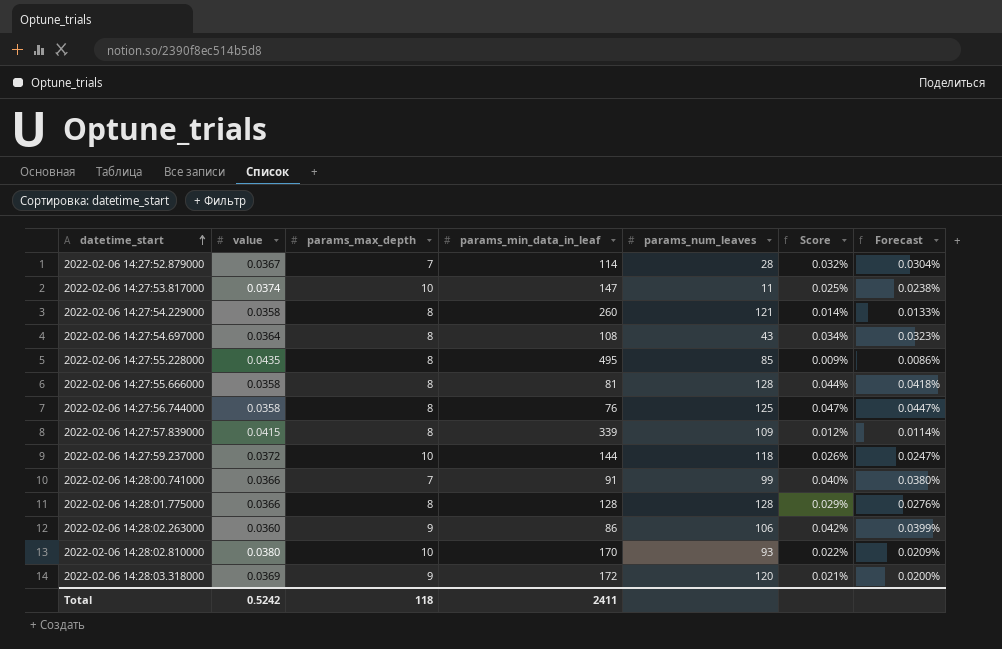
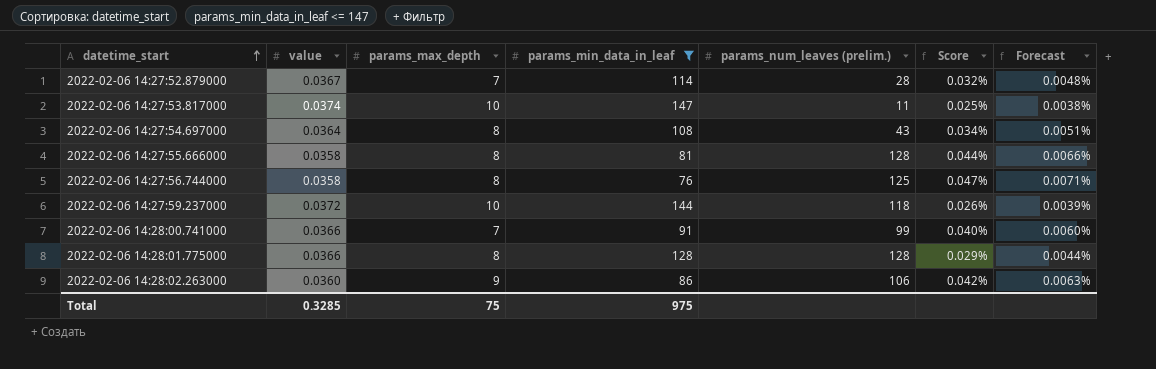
filter: none -> params_min_data_in_leaf <= 147
column name: params_num_leaves -> params_num_leaves (prelim.)
column Forecast | formula: [Score] * 0.95 -> [Score] * 0.15
Total | value: 0.5242 -> 0.3285
Total | params_max_depth: 118 -> 75
Total | params_min_data_in_leaf: 2411 -> 975

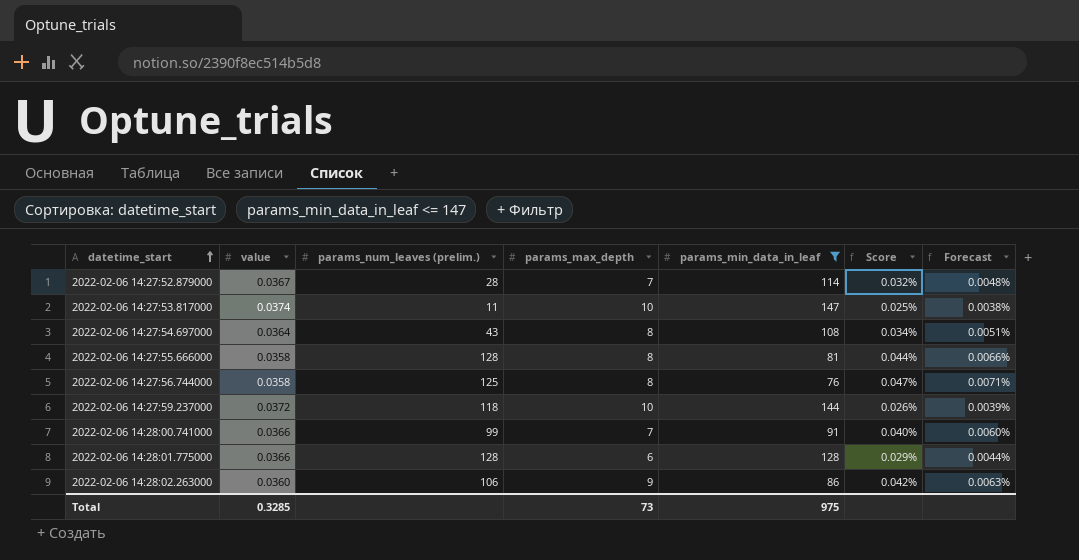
column params_num_leaves (prelim.) | position: 5 -> 3
2022-02-06 14:28:01.775000 | params_max_depth: 8 -> 6
Total | params_max_depth: 75 -> 73

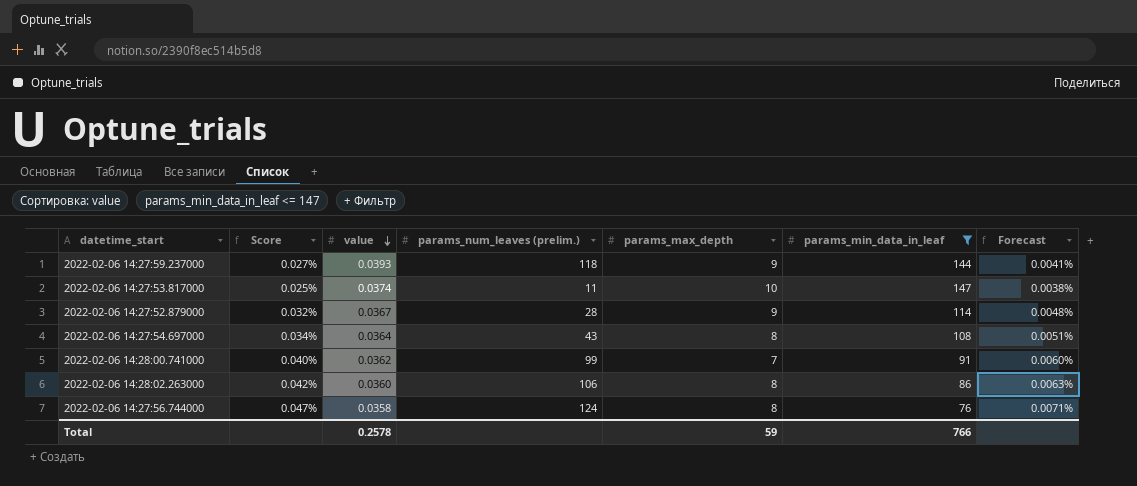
row order: datetime_start ascending -> value descending
column Score | position: 6 -> 2
row 2022-02-06 14:27:55.666000: 0.0358 | 128 | 8 | 81 | 0.044% | 0.0066% -> none
row 2022-02-06 14:28:01.775000: 0.0366 | 128 | 6 | 128 | 0.029% | 0.0044% -> none
2022-02-06 14:27:59.237000 | Score: 0.026% -> 0.027%
2022-02-06 14:27:59.237000 | value: 0.0372 -> 0.0393
2022-02-06 14:27:59.237000 | params_max_depth: 10 -> 9
2022-02-06 14:27:59.237000 | Forecast: 0.0039% -> 0.0041%
2022-02-06 14:27:52.879000 | params_max_depth: 7 -> 9
2022-02-06 14:28:00.741000 | value: 0.0366 -> 0.0362
2022-02-06 14:28:02.263000 | params_max_depth: 9 -> 8
2022-02-06 14:27:56.744000 | params_num_leaves (prelim.): 125 -> 124
Total | value: 0.3285 -> 0.2578
Total | params_max_depth: 73 -> 59
Total | params_min_data_in_leaf: 975 -> 766

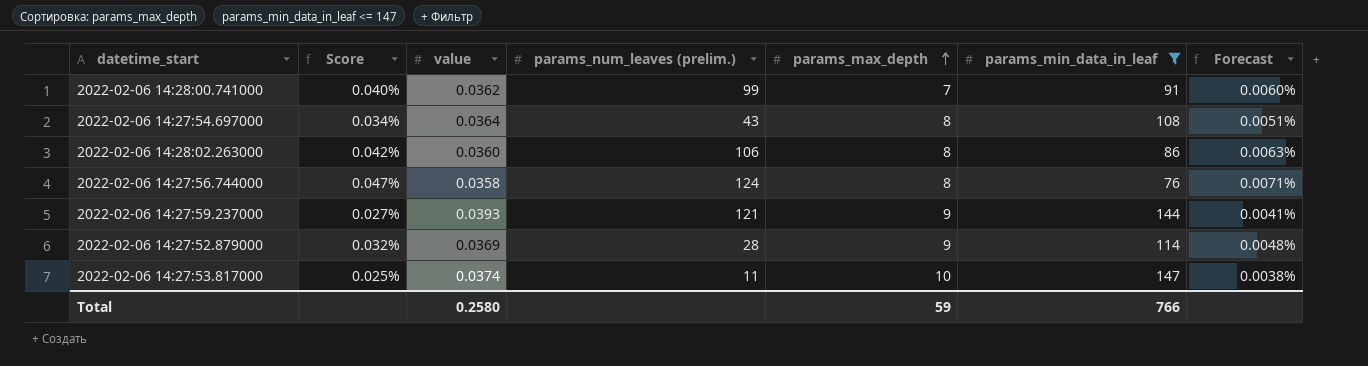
row order: value descending -> params_max_depth ascending
2022-02-06 14:27:59.237000 | params_num_leaves (prelim.): 118 -> 121
2022-02-06 14:27:52.879000 | value: 0.0367 -> 0.0369
Total | value: 0.2578 -> 0.2580

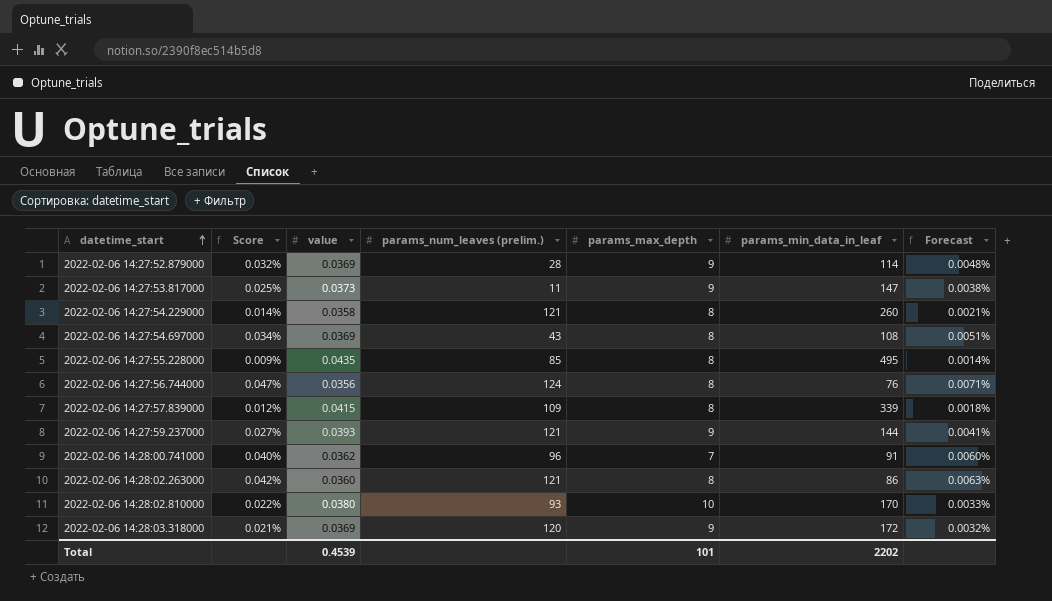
filter: params_min_data_in_leaf <= 147 -> none
row order: params_max_depth ascending -> datetime_start ascending
2022-02-06 14:27:53.817000 | value: 0.0374 -> 0.0373
2022-02-06 14:27:53.817000 | params_max_depth: 10 -> 9
2022-02-06 14:27:54.697000 | value: 0.0364 -> 0.0369
2022-02-06 14:27:56.744000 | value: 0.0358 -> 0.0356
2022-02-06 14:28:00.741000 | params_num_leaves (prelim.): 99 -> 96
2022-02-06 14:28:02.263000 | params_num_leaves (prelim.): 106 -> 121
Total | value: 0.2580 -> 0.4539
Total | params_max_depth: 59 -> 101
Total | params_min_data_in_leaf: 766 -> 2202

